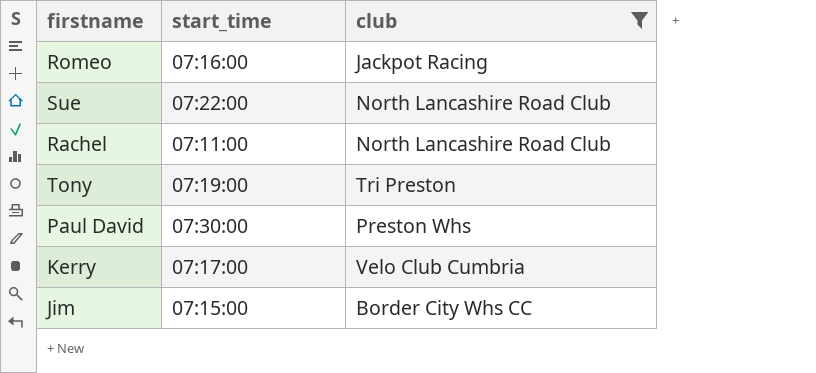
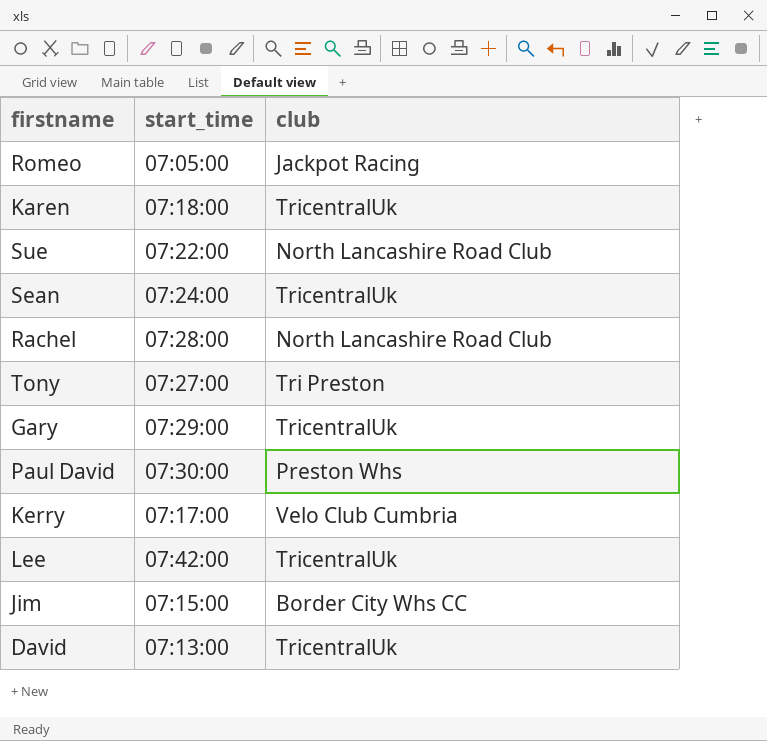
filter: club != TricentralUk -> none
Romeo | start_time: 07:16:00 -> 07:05:00
Rachel | start_time: 07:11:00 -> 07:28:00
Tony | start_time: 07:19:00 -> 07:27:00

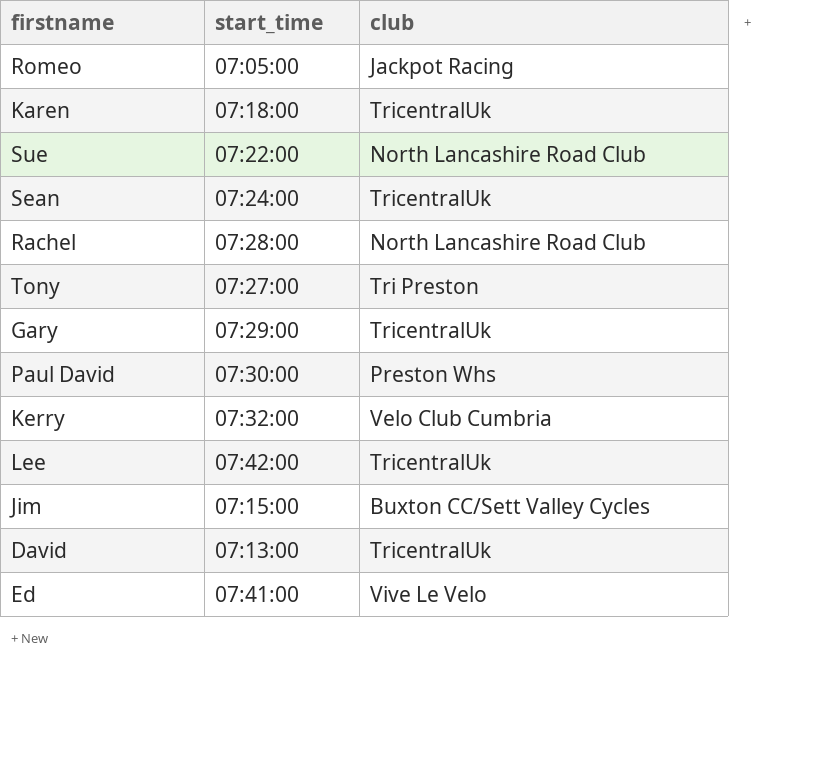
Kerry | start_time: 07:17:00 -> 07:32:00
Jim | club: Border City Whs CC -> Buxton CC/Sett Valley Cycles
row Ed: none -> 07:41:00 | Vive Le Velo

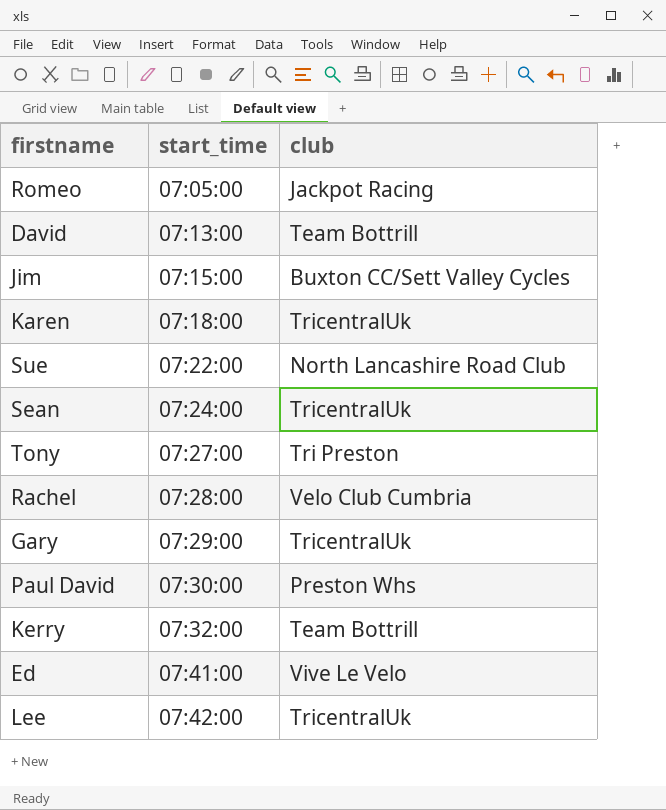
row order: none -> start_time ascending
David | club: TricentralUk -> Team Bottrill
Rachel | club: North Lancashire Road Club -> Velo Club Cumbria
Kerry | club: Velo Club Cumbria -> Team Bottrill

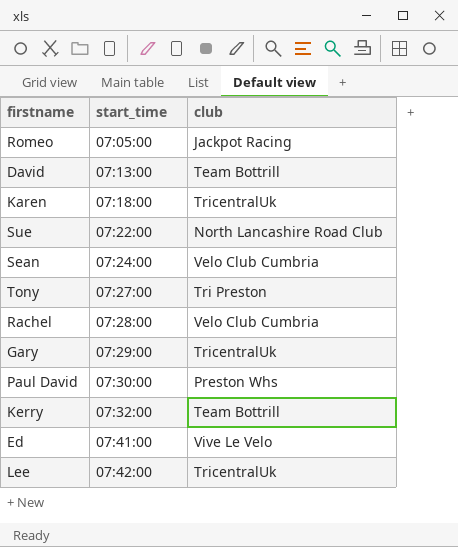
row Jim: 07:15:00 | Buxton CC/Sett Valley Cycles -> none
Sean | club: TricentralUk -> Velo Club Cumbria

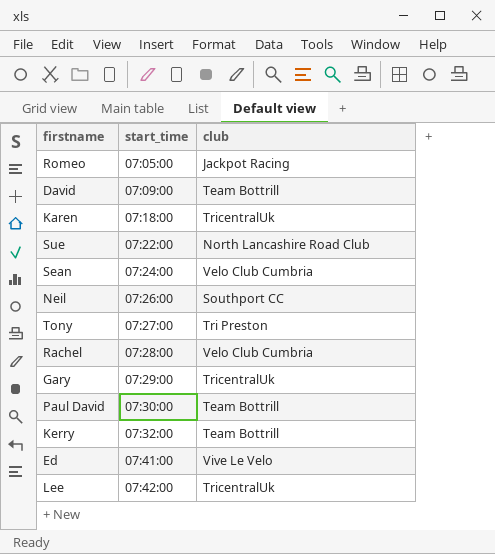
David | start_time: 07:13:00 -> 07:09:00
row Neil: none -> 07:26:00 | Southport CC
Paul David | club: Preston Whs -> Team Bottrill

